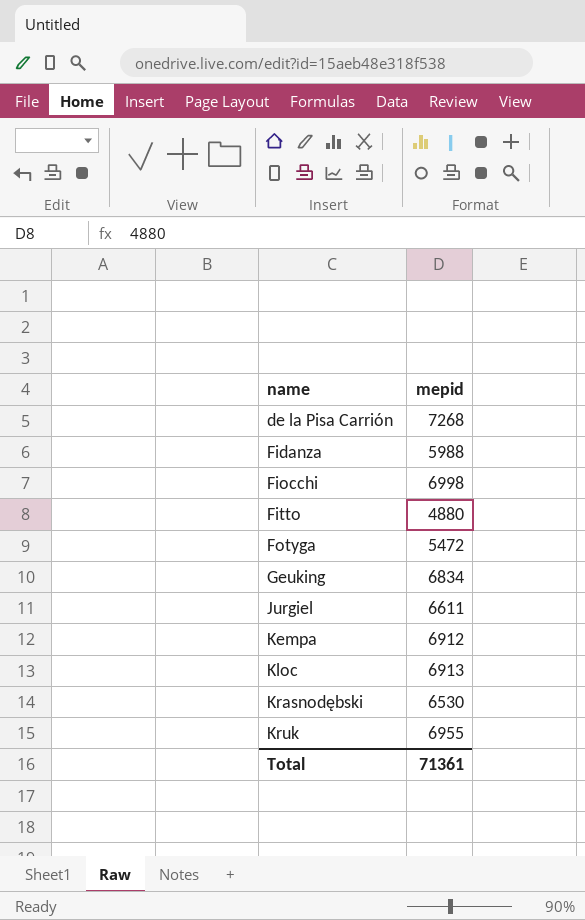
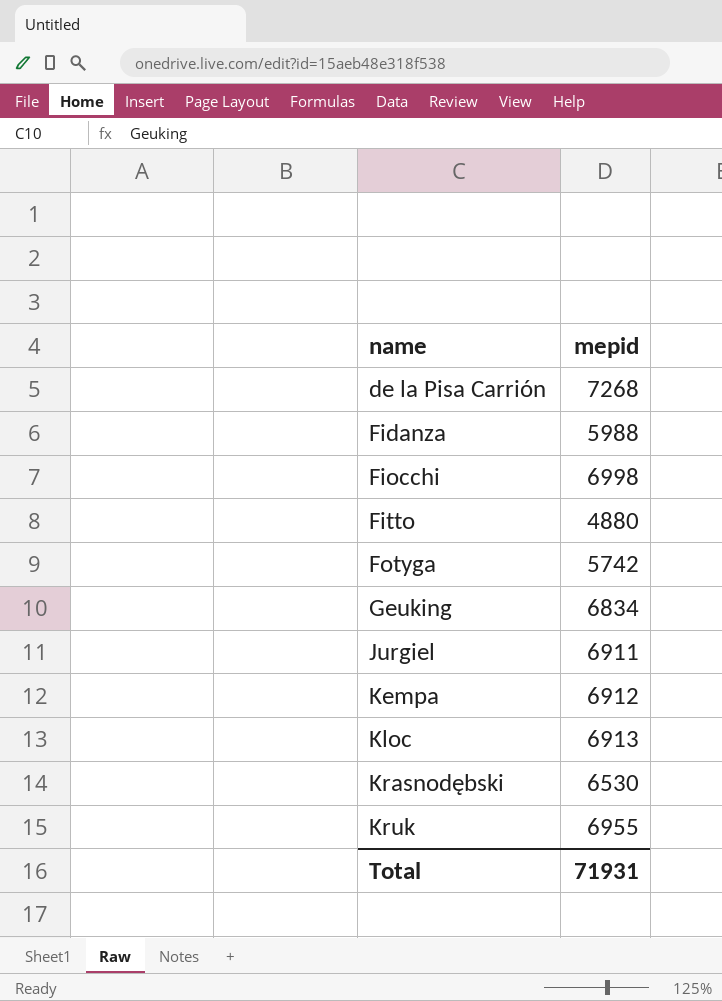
Fotyga | mepid: 5472 -> 5742
Jurgiel | mepid: 6611 -> 6911
Total | mepid: 71361 -> 71931

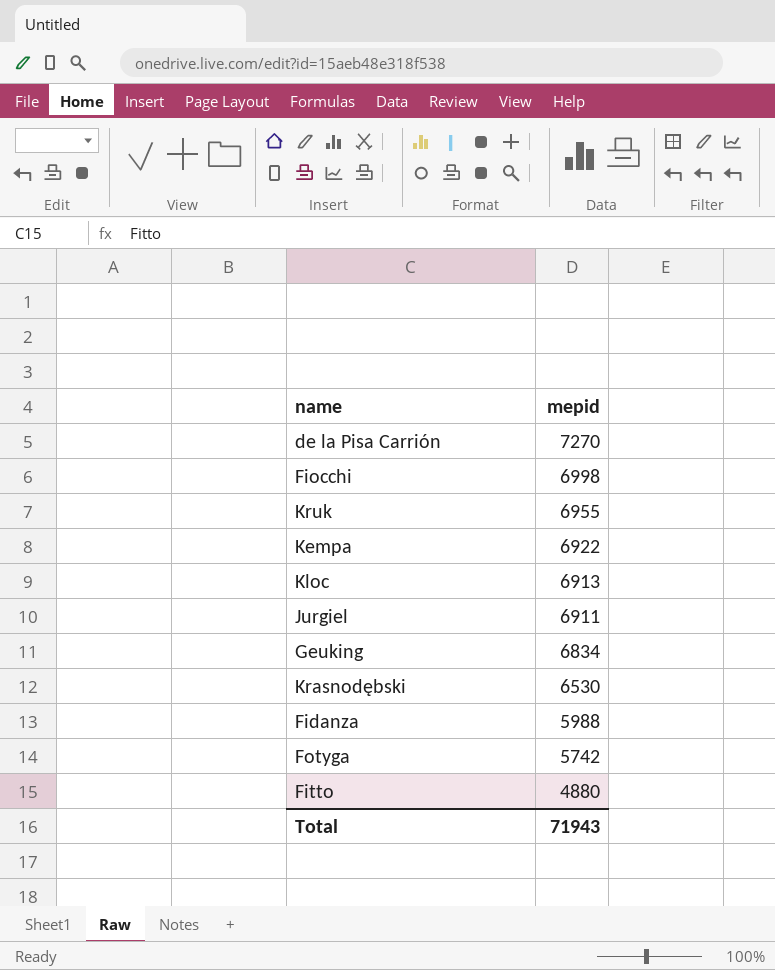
row order: name ascending -> mepid descending
de la Pisa Carrión | mepid: 7268 -> 7270
Kempa | mepid: 6912 -> 6922
Total | mepid: 71931 -> 71943

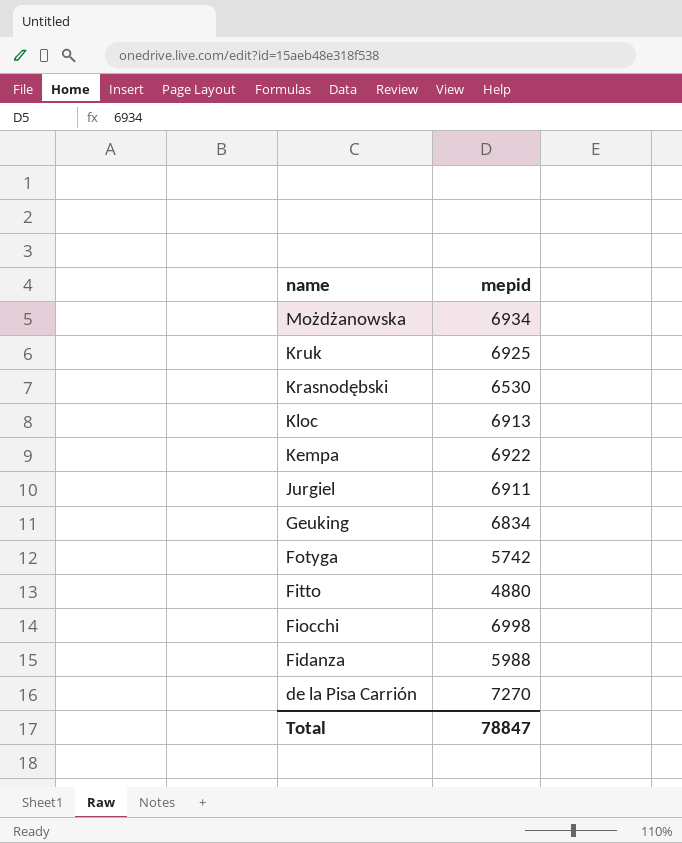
row order: mepid descending -> name descending
row Możdżanowska: none -> 6934
Kruk | mepid: 6955 -> 6925
Total | mepid: 71943 -> 78847

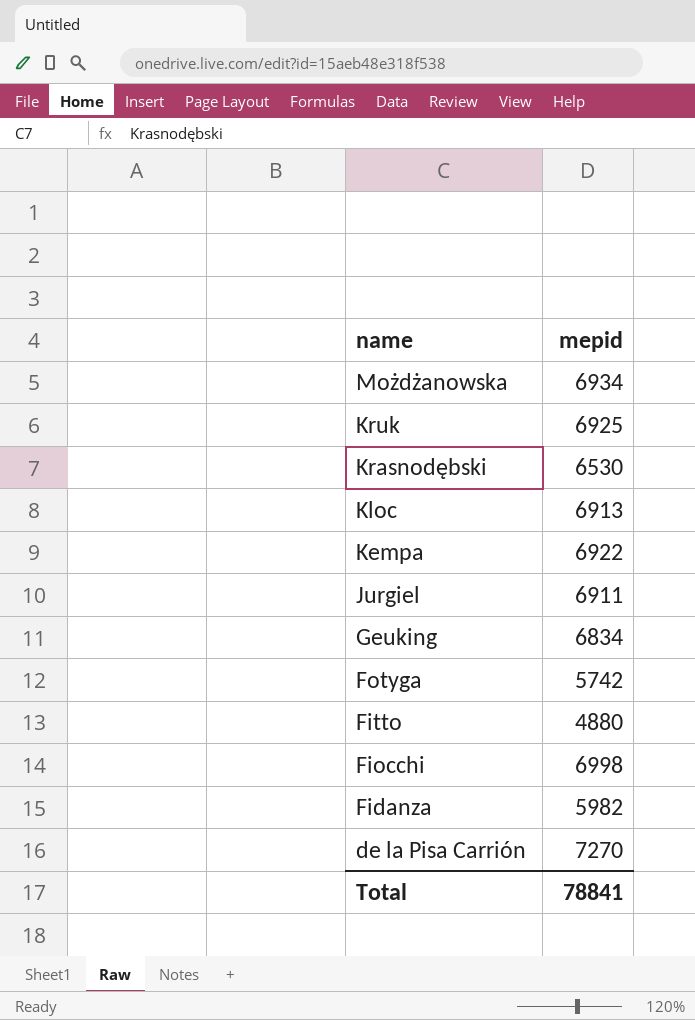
Fidanza | mepid: 5988 -> 5982
Total | mepid: 78847 -> 78841

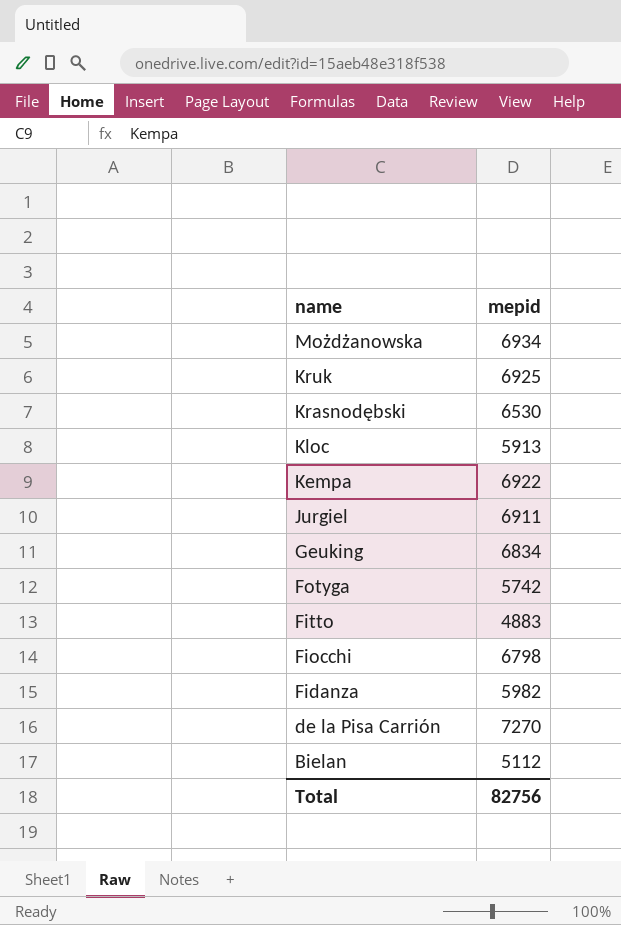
Kloc | mepid: 6913 -> 5913
Fitto | mepid: 4880 -> 4883
Fiocchi | mepid: 6998 -> 6798
row Bielan: none -> 5112
Total | mepid: 78841 -> 82756

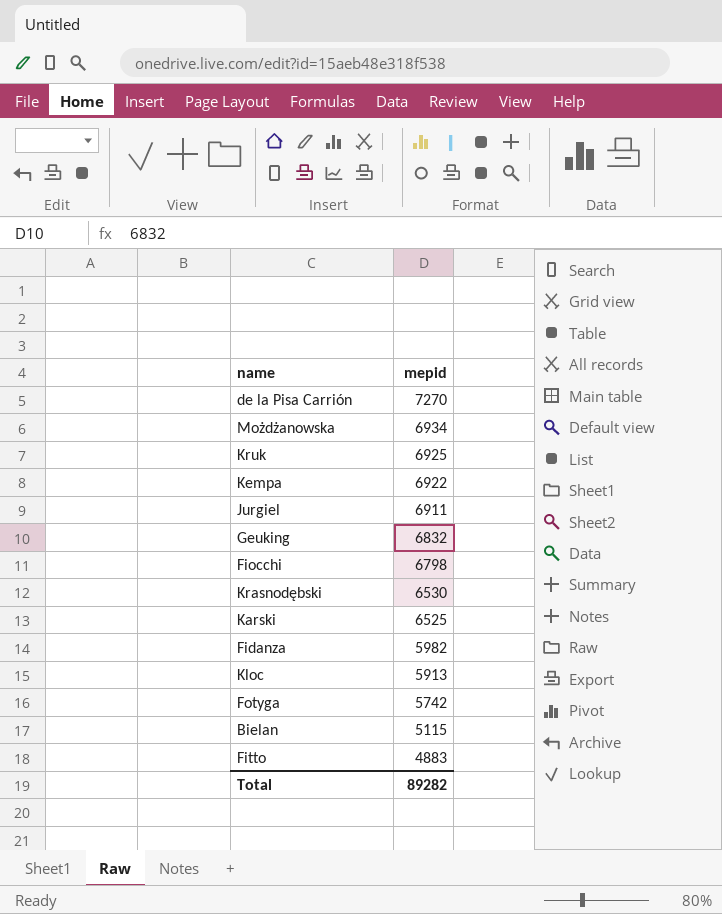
row order: name descending -> mepid descending
Geuking | mepid: 6834 -> 6832
row Karski: none -> 6525
Bielan | mepid: 5112 -> 5115
Total | mepid: 82756 -> 89282

